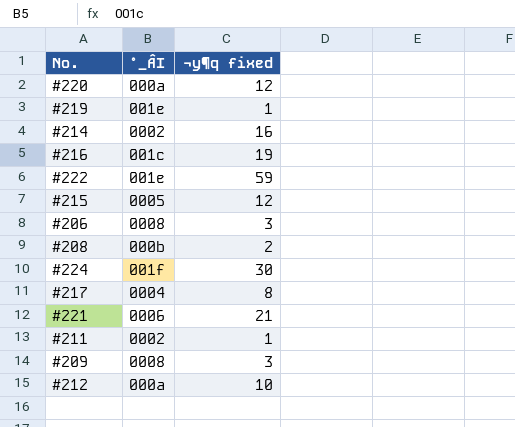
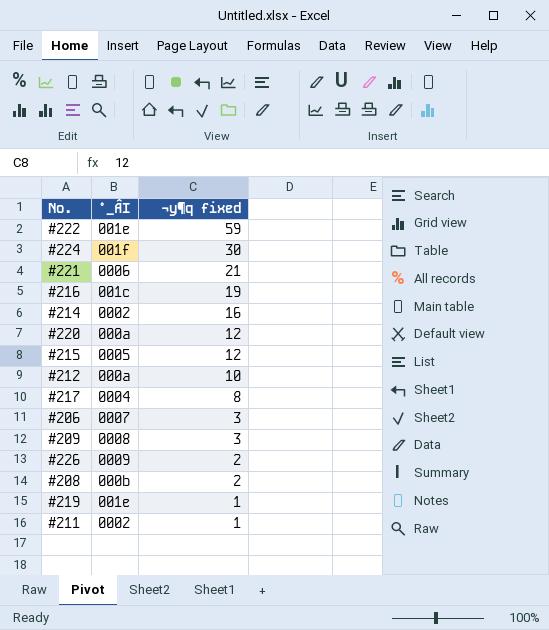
row order: none -> ¬y¶q fixed descending
#206 | °_ÂI: 0008 -> 0007
row #226: none -> 0009 | 2

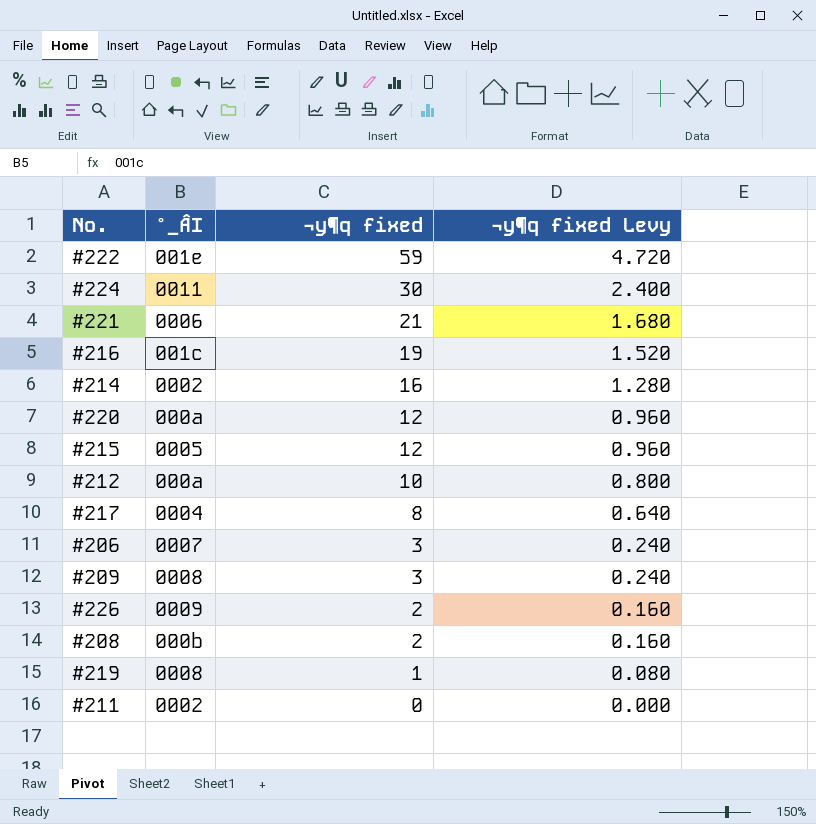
column ¬y¶q fixed Levy | formula: none -> [¬y¶q fixed] * 0.08
#224 | °_ÂI: 001f -> 0011
#219 | °_ÂI: 001e -> 0008
#211 | ¬y¶q fixed: 1 -> 0

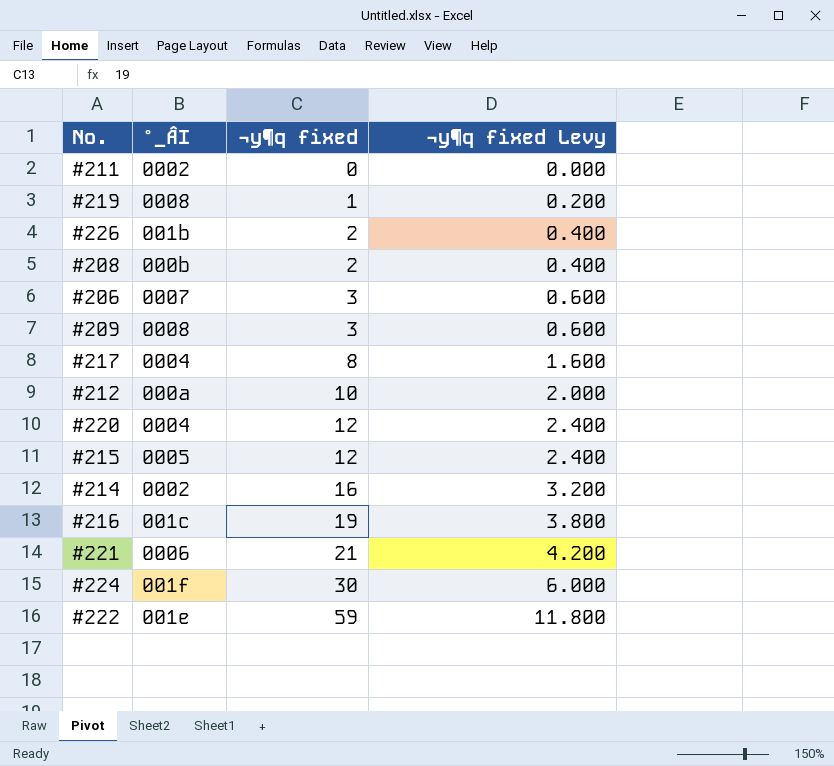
row order: ¬y¶q fixed descending -> ¬y¶q fixed ascending
column ¬y¶q fixed Levy | formula: [¬y¶q fixed] * 0.08 -> [¬y¶q fixed] * 0.2
#226 | °_ÂI: 0009 -> 001b
#220 | °_ÂI: 000a -> 0004
#224 | °_ÂI: 0011 -> 001f

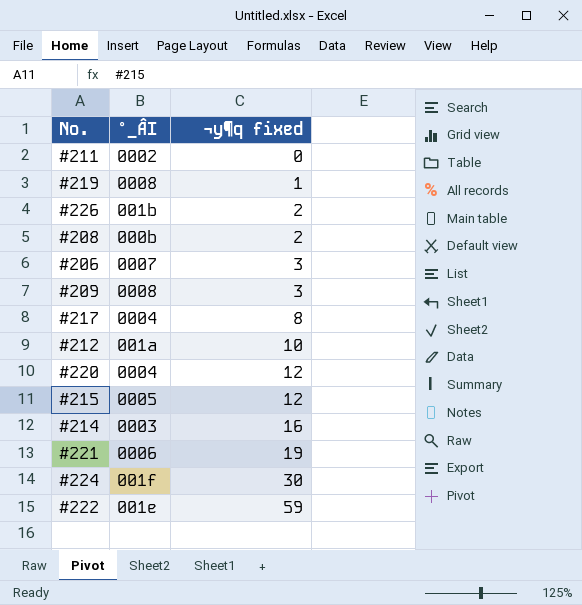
column ¬y¶q fixed Levy | formula: [¬y¶q fixed] * 0.2 -> none
row #216: 001c | 19 | 3.800 -> none
#212 | °_ÂI: 000a -> 001a
#214 | °_ÂI: 0002 -> 0003
#221 | ¬y¶q fixed: 21 -> 19

